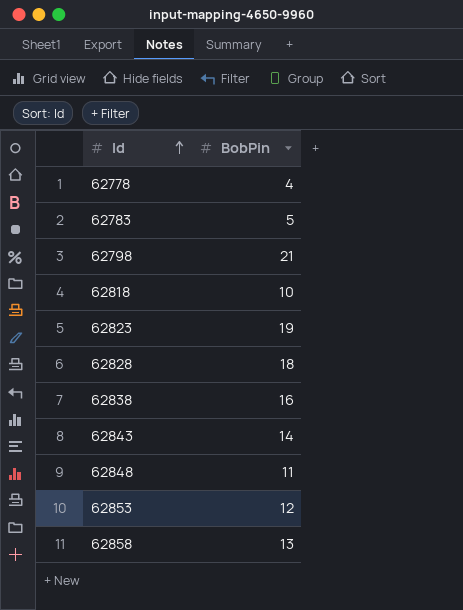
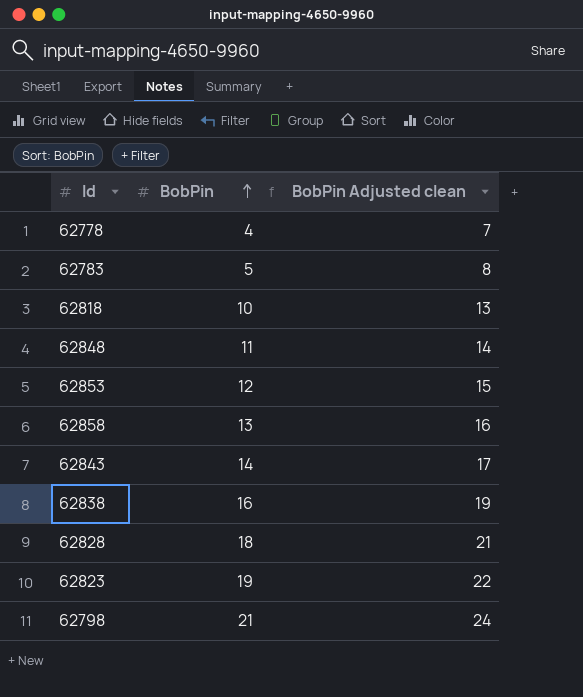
row order: Id ascending -> BobPin ascending
column BobPin Adjusted clean | formula: none -> [BobPin] + 3

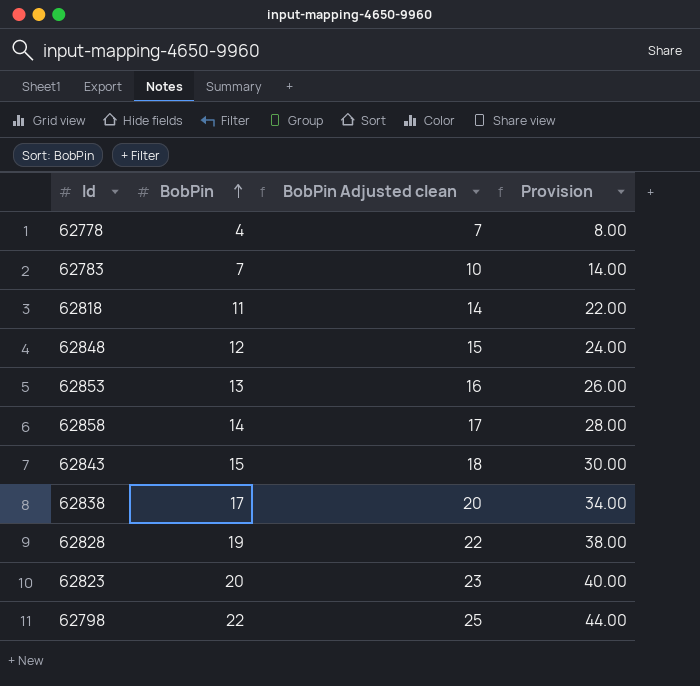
column Provision | formula: none -> [BobPin] * 2
62783 | BobPin: 5 -> 7
62783 | BobPin Adjusted clean: 8 -> 10
62818 | BobPin: 10 -> 11
62818 | BobPin Adjusted clean: 13 -> 14
62848 | BobPin: 11 -> 12
62848 | BobPin Adjusted clean: 14 -> 15
62853 | BobPin: 12 -> 13
62853 | BobPin Adjusted clean: 15 -> 16
62858 | BobPin: 13 -> 14
62858 | BobPin Adjusted clean: 16 -> 17
62843 | BobPin: 14 -> 15
62843 | BobPin Adjusted clean: 17 -> 18
62838 | BobPin: 16 -> 17
62838 | BobPin Adjusted clean: 19 -> 20
62828 | BobPin: 18 -> 19
62828 | BobPin Adjusted clean: 21 -> 22
62823 | BobPin: 19 -> 20
62823 | BobPin Adjusted clean: 22 -> 23
62798 | BobPin: 21 -> 22
62798 | BobPin Adjusted clean: 24 -> 25

